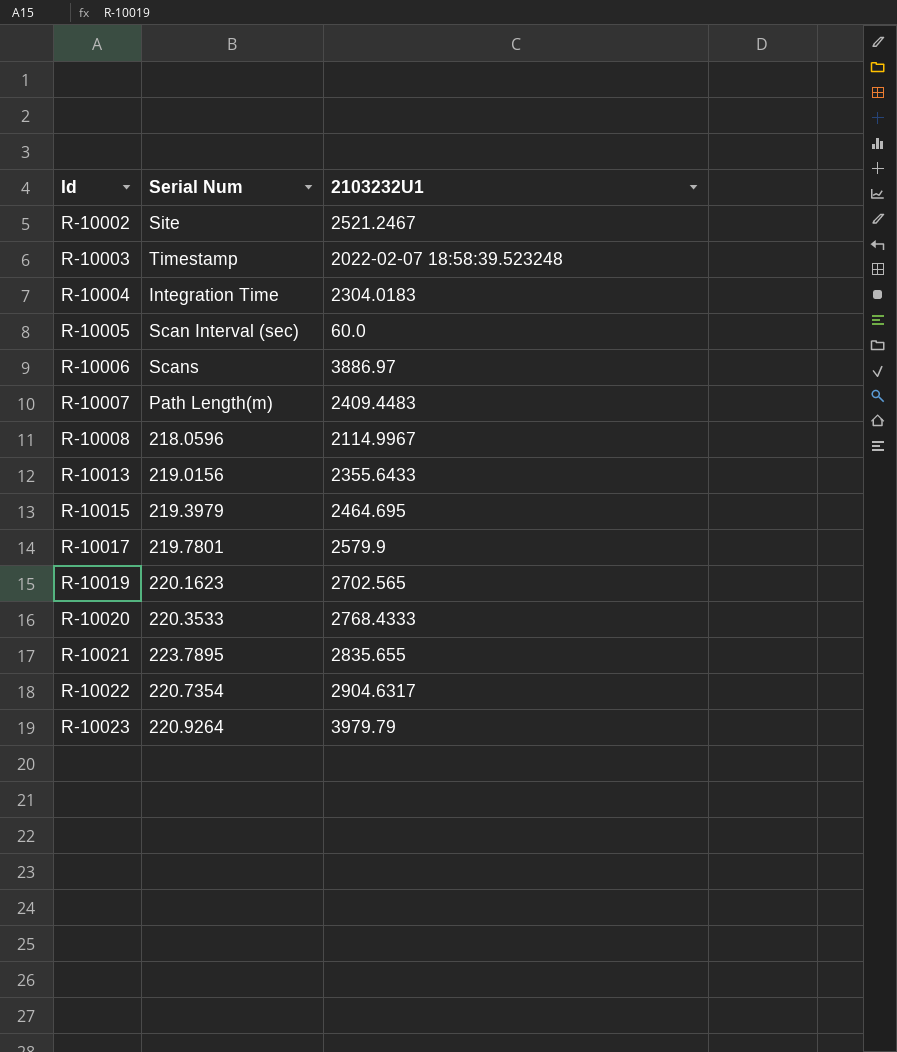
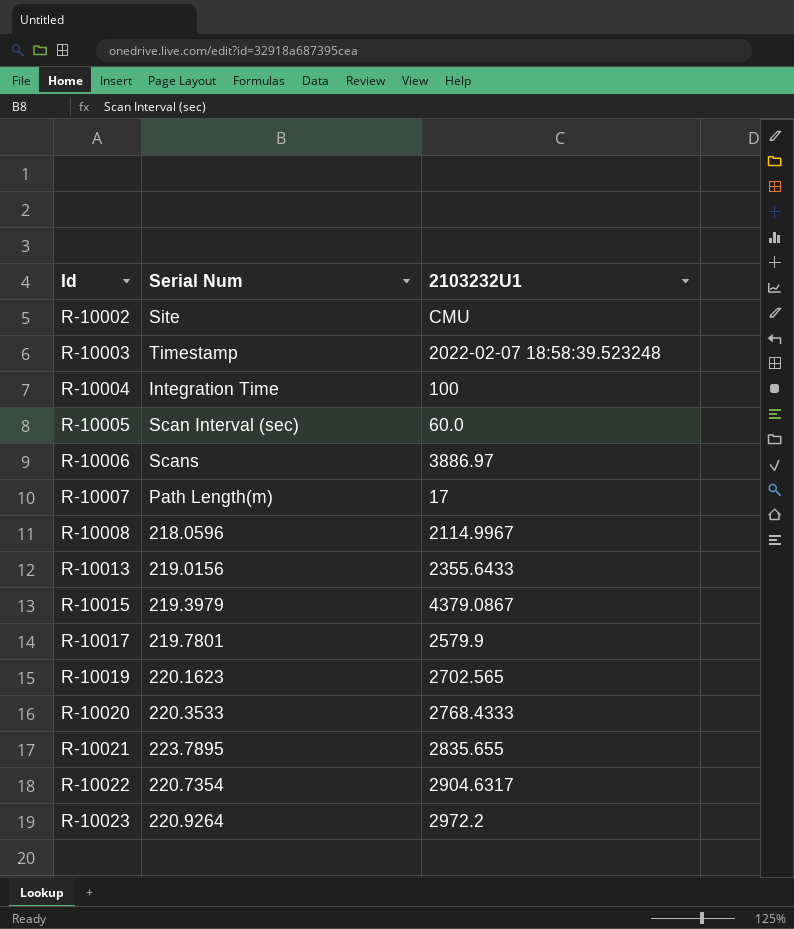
R-10002 | 2103232U1: 2521.2467 -> CMU
R-10004 | 2103232U1: 2304.0183 -> 100
R-10007 | 2103232U1: 2409.4483 -> 17
R-10015 | 2103232U1: 2464.695 -> 4379.0867
R-10023 | 2103232U1: 3979.79 -> 2972.2

